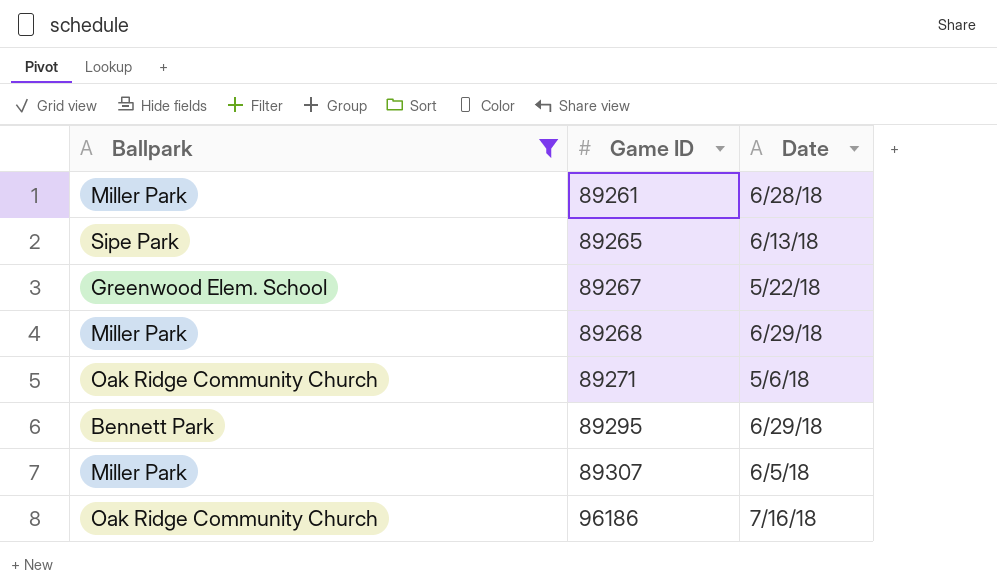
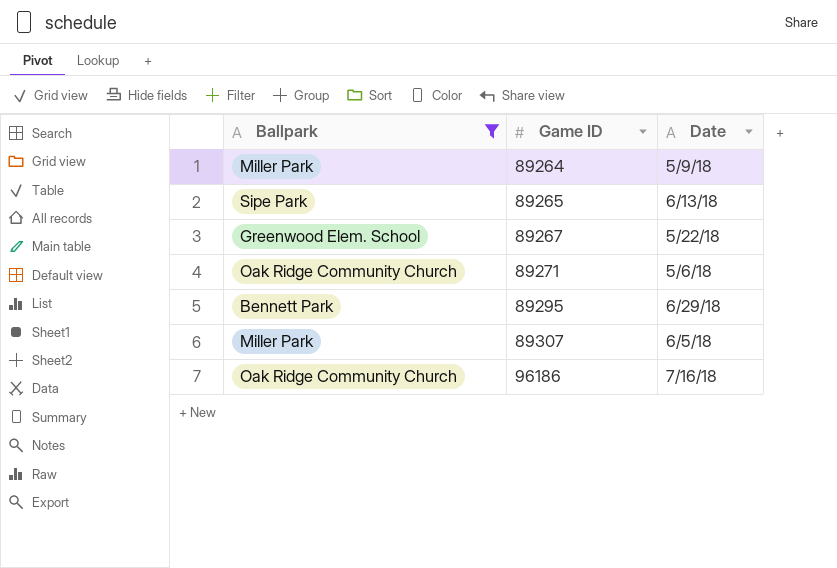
row 89261: Miller Park | 6/28/18 -> none
row 89268: Miller Park | 6/29/18 -> none
row 89264: none -> Miller Park | 5/9/18

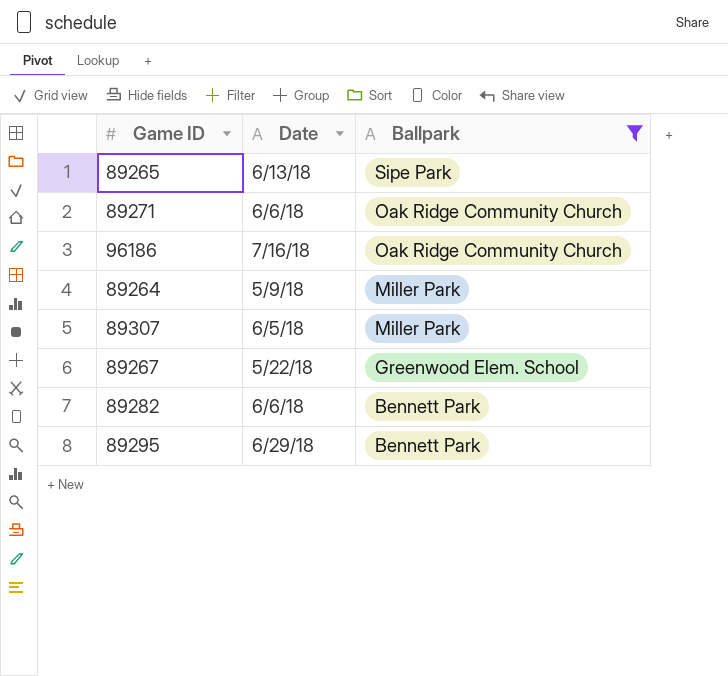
row order: Game ID ascending -> Ballpark descending
column Ballpark | position: 1 -> 3
89271 | Date: 5/6/18 -> 6/6/18
row 89282: none -> 6/6/18 | Bennett Park

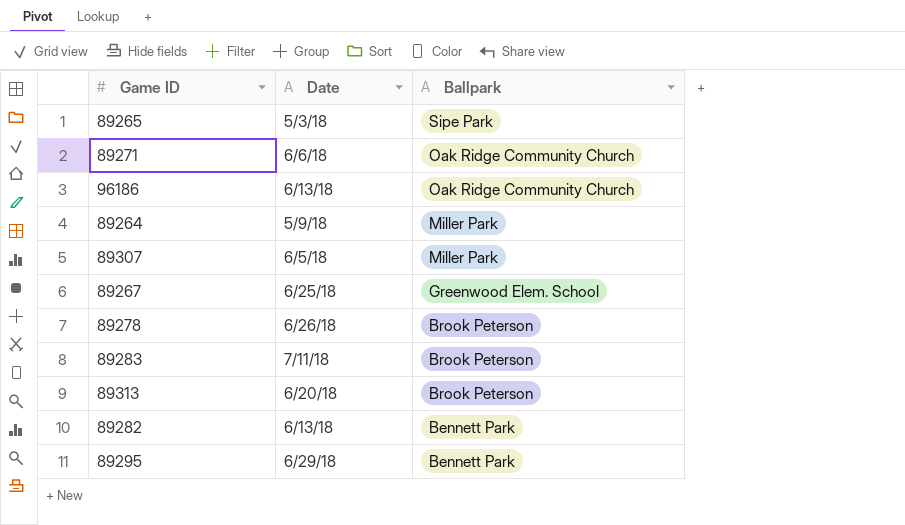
filter: Ballpark != Brook Peterson -> none
89265 | Date: 6/13/18 -> 5/3/18
96186 | Date: 7/16/18 -> 6/13/18
89267 | Date: 5/22/18 -> 6/25/18
89282 | Date: 6/6/18 -> 6/13/18

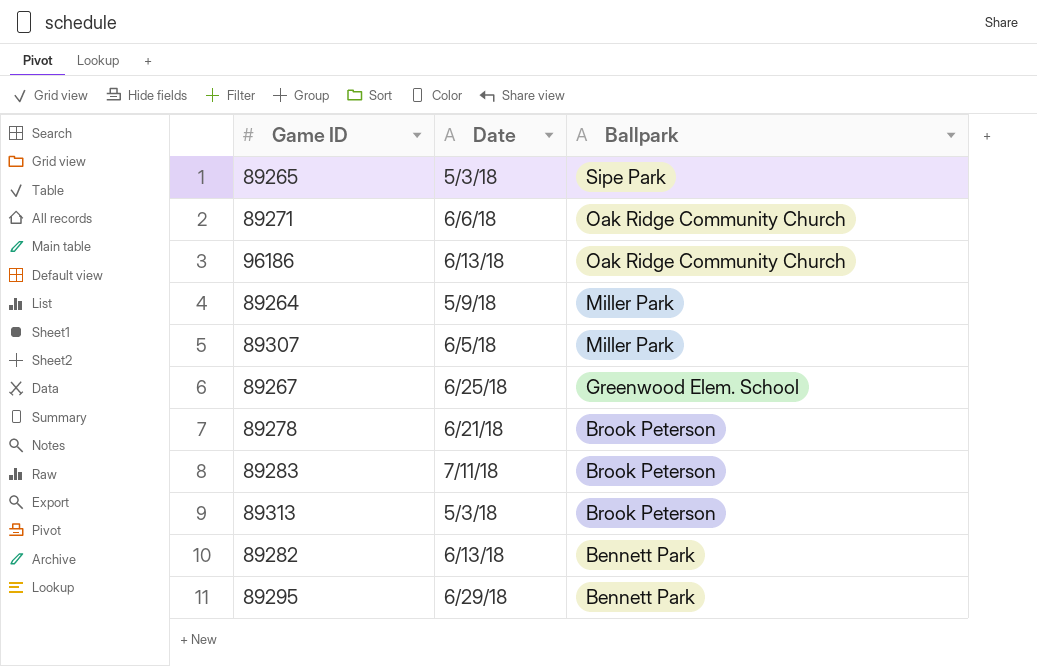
89278 | Date: 6/26/18 -> 6/21/18
89313 | Date: 6/20/18 -> 5/3/18

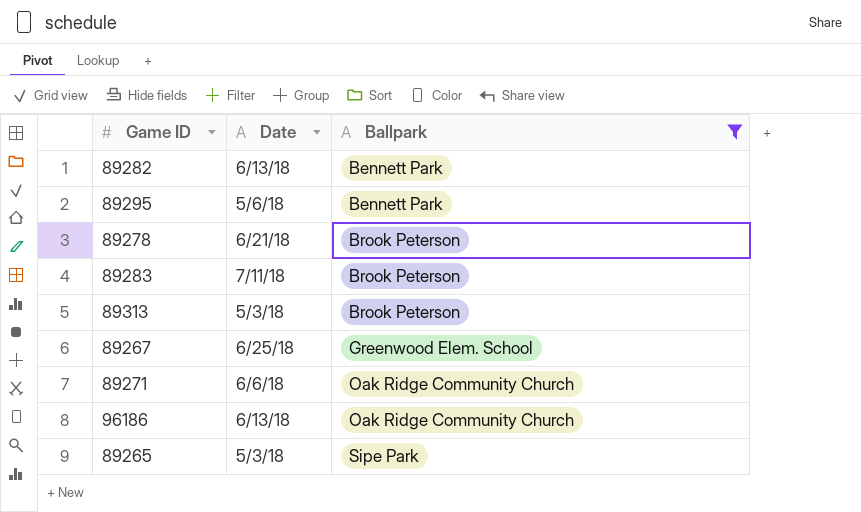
filter: none -> Ballpark != Miller Park
row order: Ballpark descending -> Ballpark ascending
89295 | Date: 6/29/18 -> 5/6/18

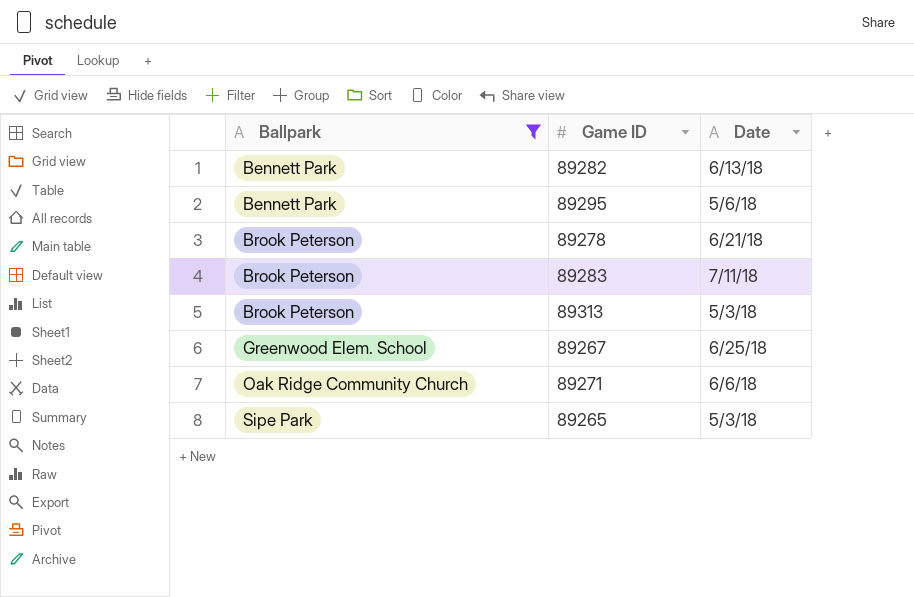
column Ballpark | position: 3 -> 1
row 96186: 6/13/18 | Oak Ridge Community Church -> none

